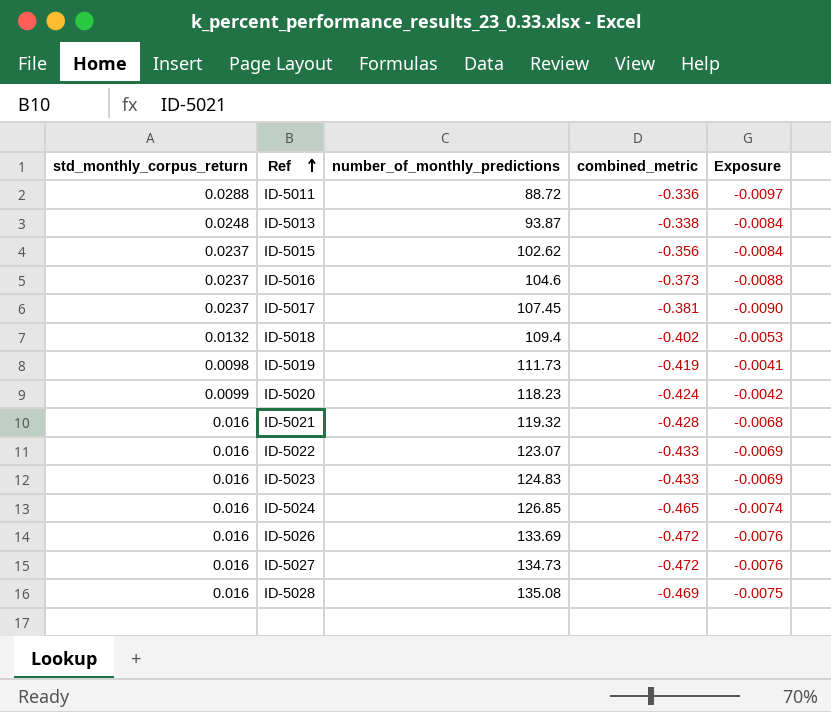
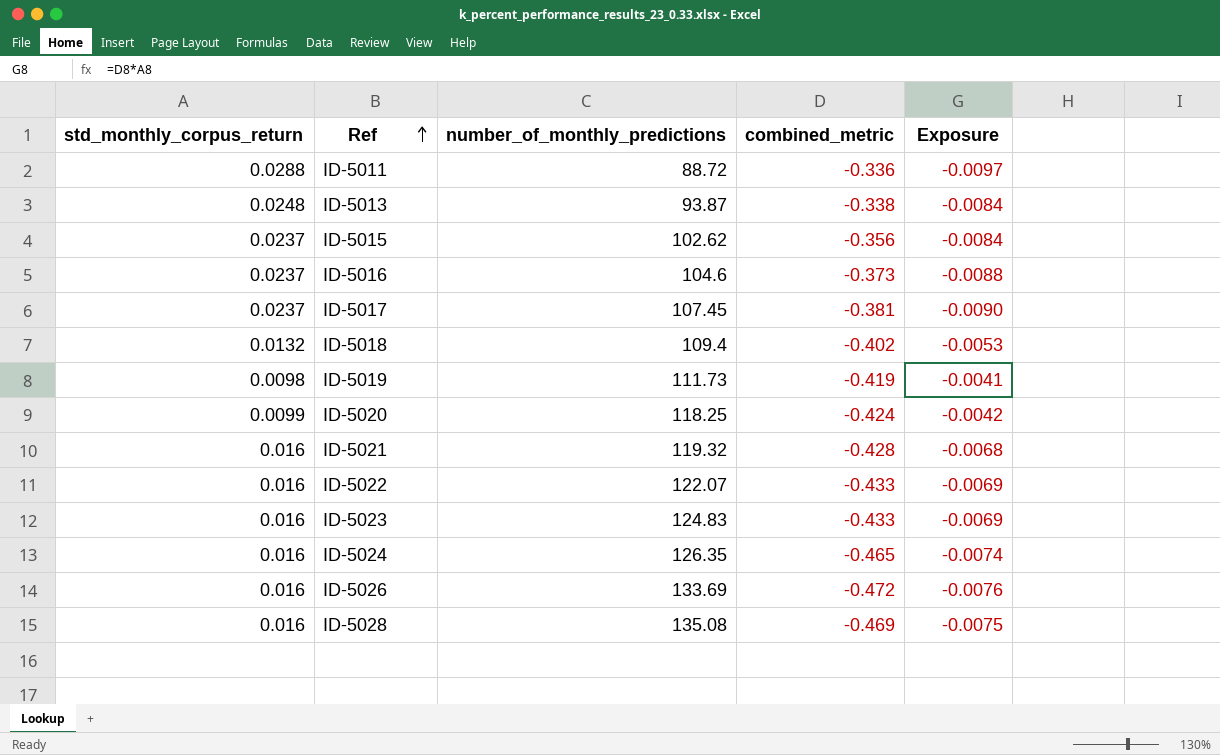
row ID-5027: 0.016 | 134.73 | -0.472 | -0.0076 -> none
ID-5020 | number_of_monthly_predictions: 118.23 -> 118.25
ID-5022 | number_of_monthly_predictions: 123.07 -> 122.07
ID-5024 | number_of_monthly_predictions: 126.85 -> 126.35

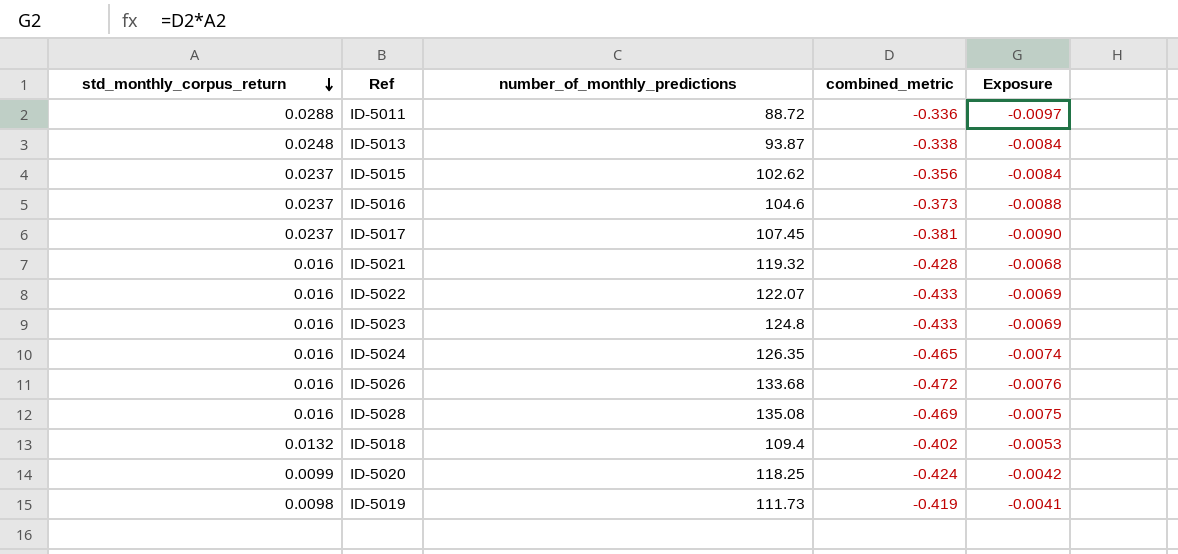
row order: Ref ascending -> std_monthly_corpus_return descending
ID-5023 | number_of_monthly_predictions: 124.83 -> 124.8
ID-5026 | number_of_monthly_predictions: 133.69 -> 133.68

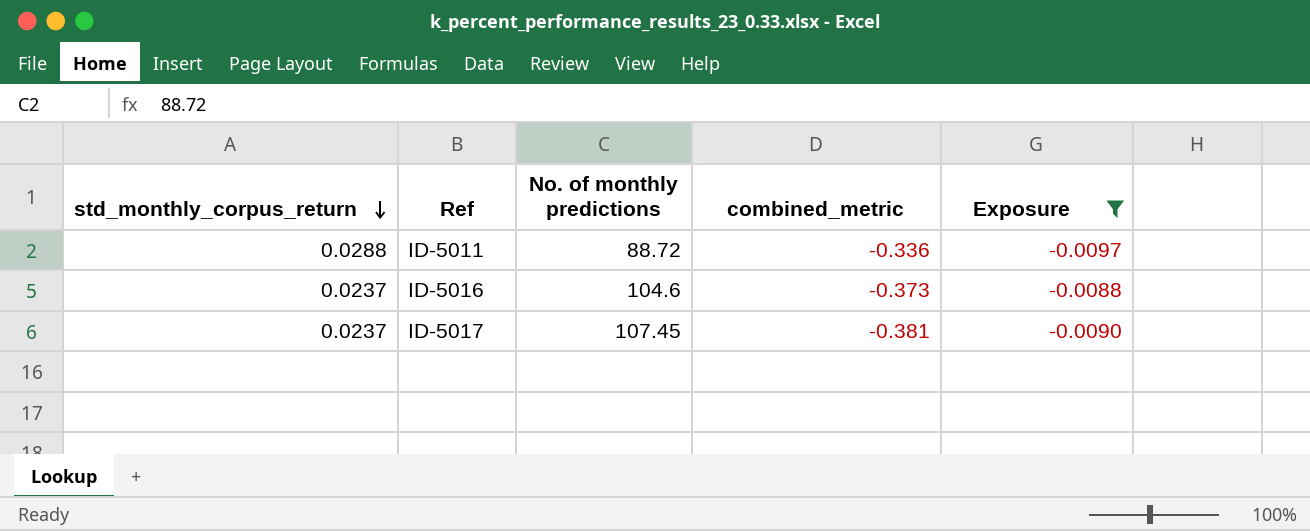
filter: none -> Exposure <= -0.0088
column name: number_of_monthly_predictions -> No. of monthly predictions

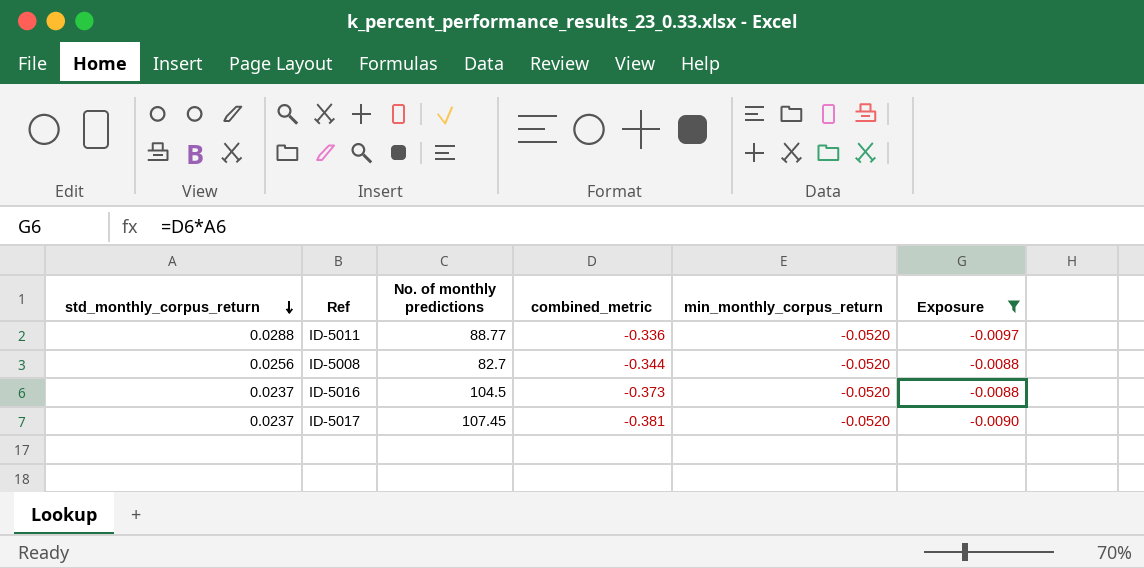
column min_monthly_corpus_return | position: none -> 5
ID-5011 | No. of monthly predictions: 88.72 -> 88.77
row ID-5008: none -> 0.0256 | 82.7 | -0.344 | -0.0520 | -0.0088
ID-5016 | No. of monthly predictions: 104.6 -> 104.5

